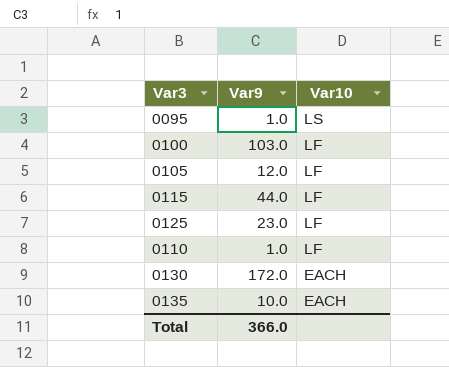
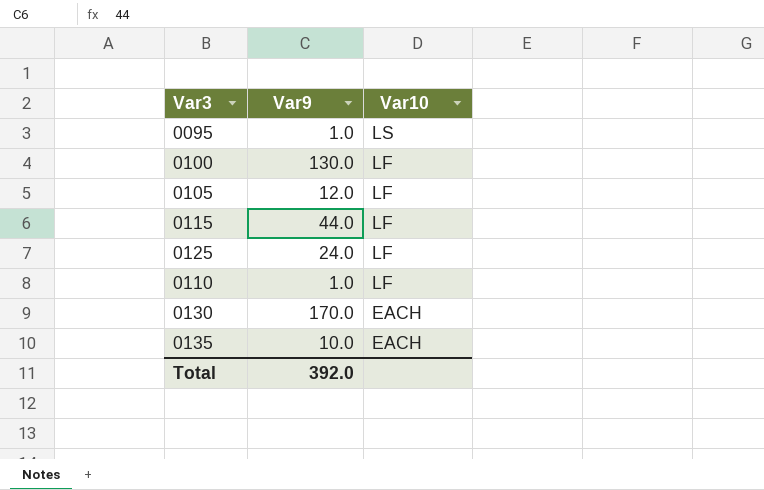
0100 | Var9: 103.0 -> 130.0
0125 | Var9: 23.0 -> 24.0
0130 | Var9: 172.0 -> 170.0
Total | Var9: 366.0 -> 392.0

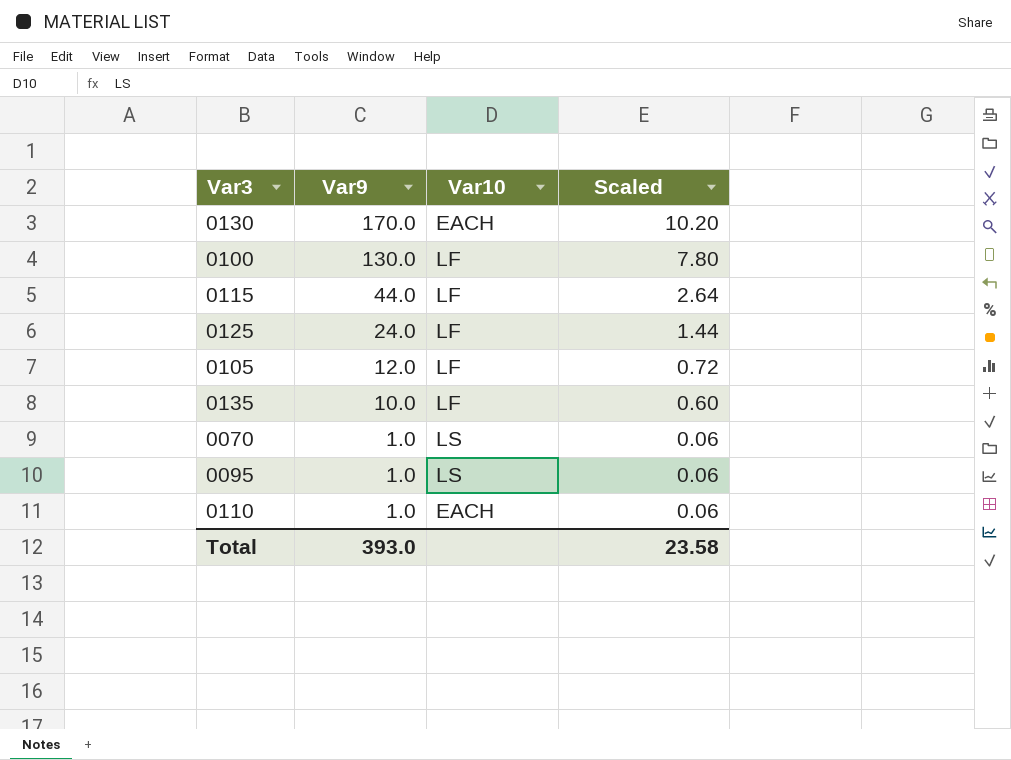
row order: Var10 descending -> Var9 descending
column Scaled | formula: none -> [Var9] * 0.06
0135 | Var10: EACH -> LF
row 0070: none -> 1.0 | LS | 0.06
0110 | Var10: LF -> EACH
Total | Var9: 392.0 -> 393.0

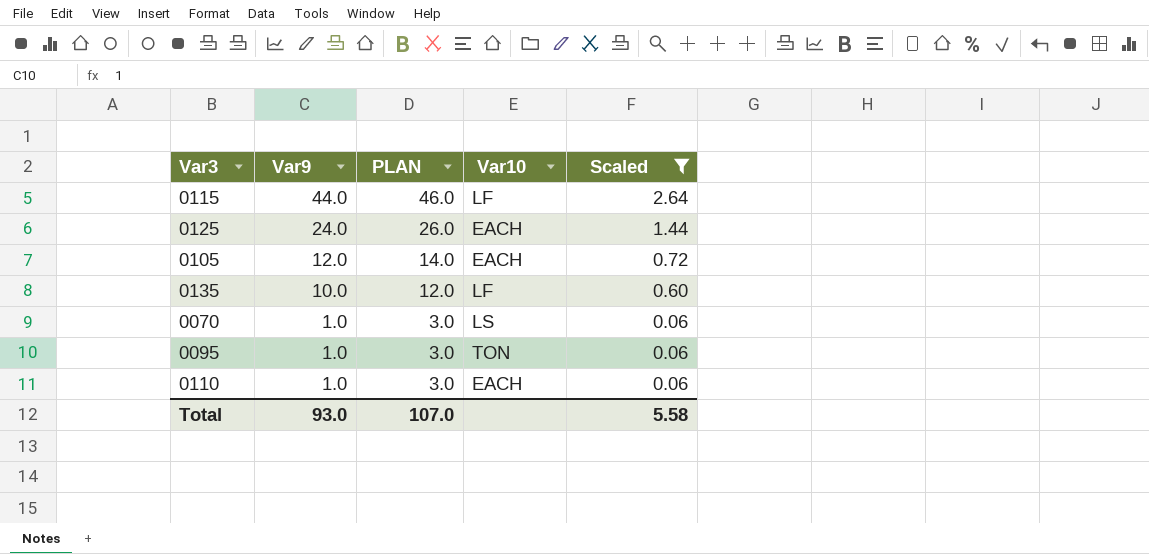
filter: none -> Scaled <= 2.64
column PLAN | formula: none -> [Var9] + 2
0125 | Var10: LF -> EACH
0105 | Var10: LF -> EACH
0095 | Var10: LS -> TON
Total | Var9: 393.0 -> 93.0
Total | Scaled: 23.58 -> 5.58

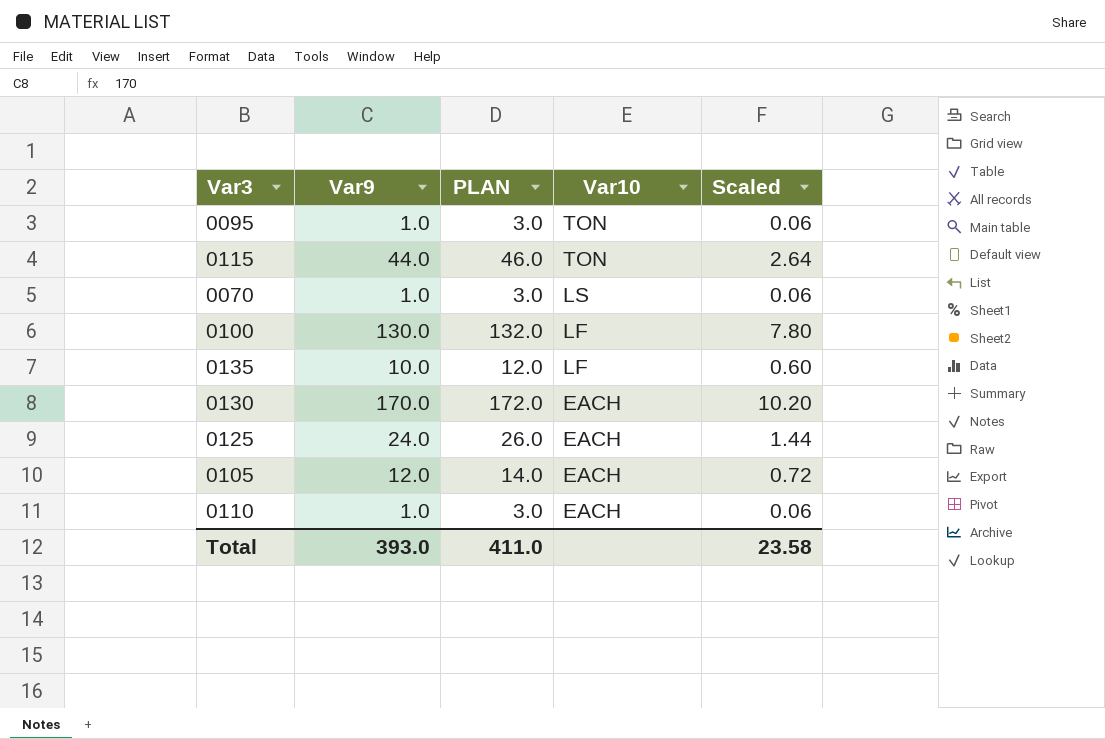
filter: Scaled <= 2.64 -> none
row order: Var9 descending -> Var10 descending
0115 | Var10: LF -> TON
Total | Var9: 93.0 -> 393.0
Total | PLAN: 107.0 -> 411.0
Total | Scaled: 5.58 -> 23.58

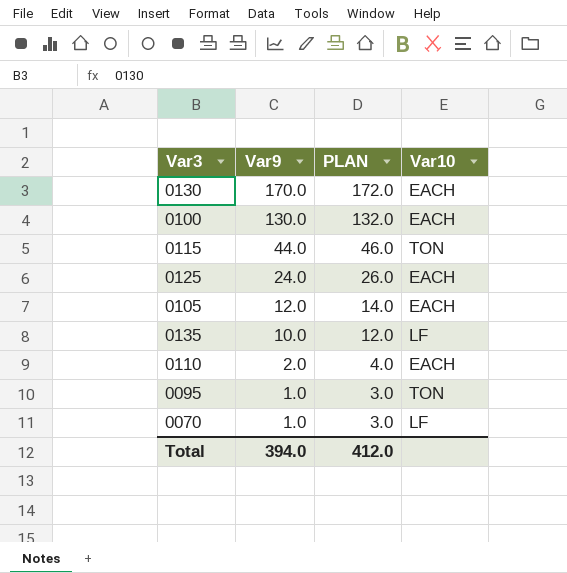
row order: Var10 descending -> Var9 descending
column Scaled | formula: [Var9] * 0.06 -> none
0100 | Var10: LF -> EACH
0110 | Var9: 1.0 -> 2.0
0110 | PLAN: 3.0 -> 4.0
0070 | Var10: LS -> LF
Total | Var9: 393.0 -> 394.0
Total | PLAN: 411.0 -> 412.0

